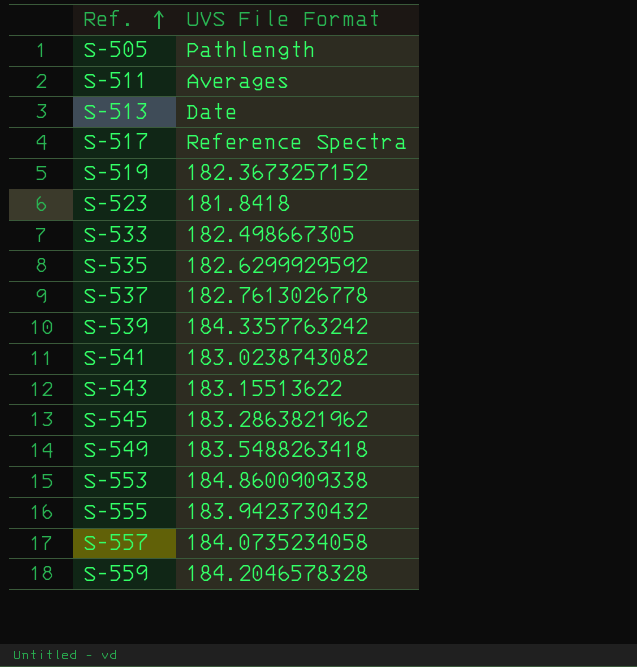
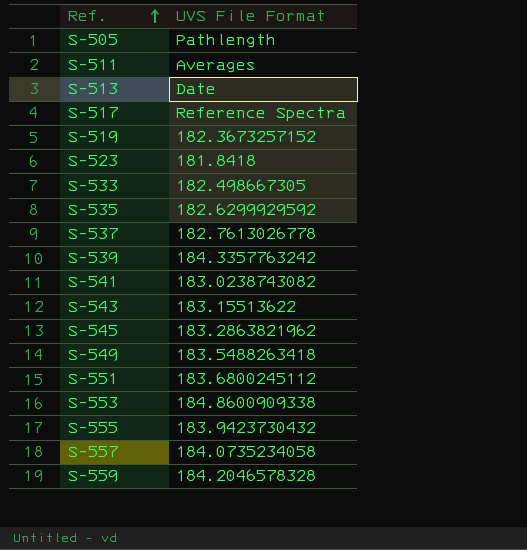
row S-551: none -> 183.6800245112

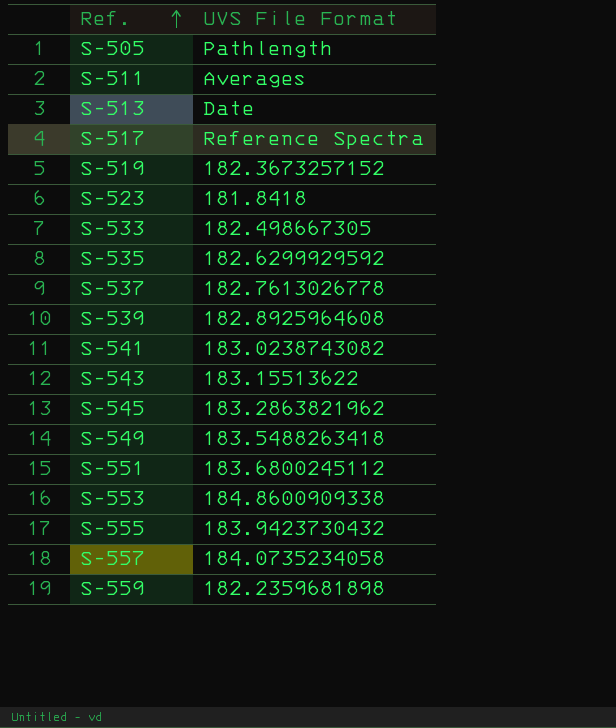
S-539 | UVS File Format: 184.3357763242 -> 182.8925964608
S-559 | UVS File Format: 184.2046578328 -> 182.2359681898

